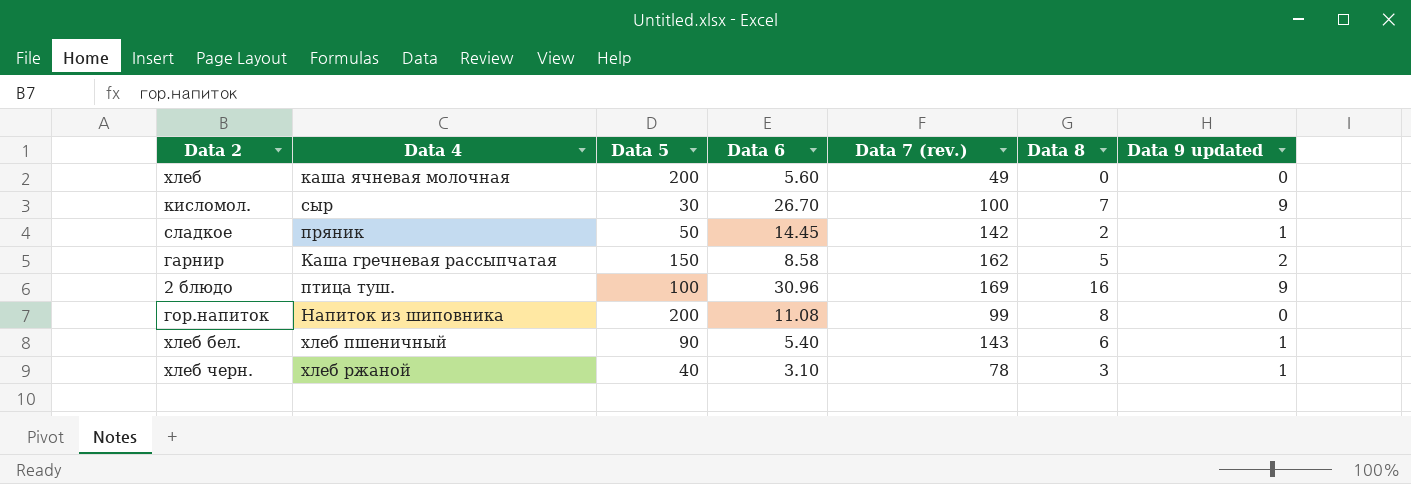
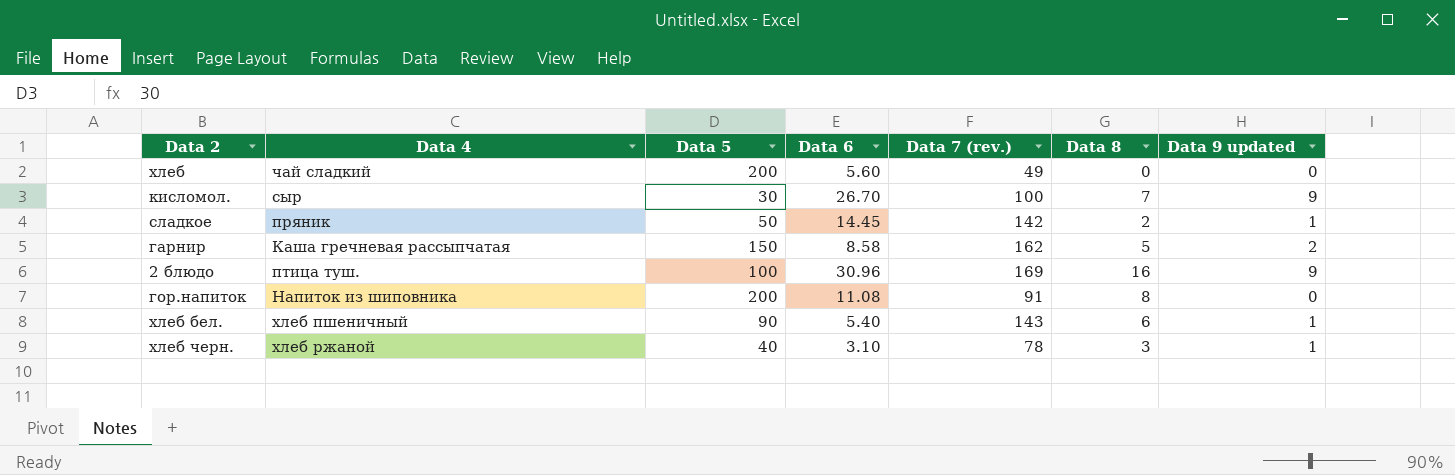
хлеб | Data 4: каша ячневая молочная -> чай сладкий
гор.напиток | Data 7 (rev.): 99 -> 91

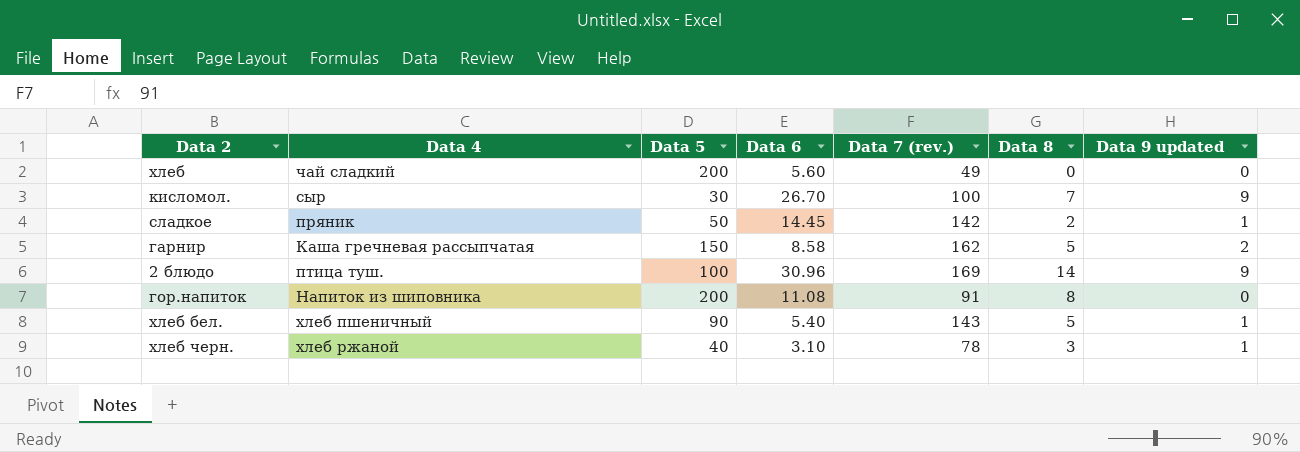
2 блюдо | Data 8: 16 -> 14
хлеб бел. | Data 8: 6 -> 5

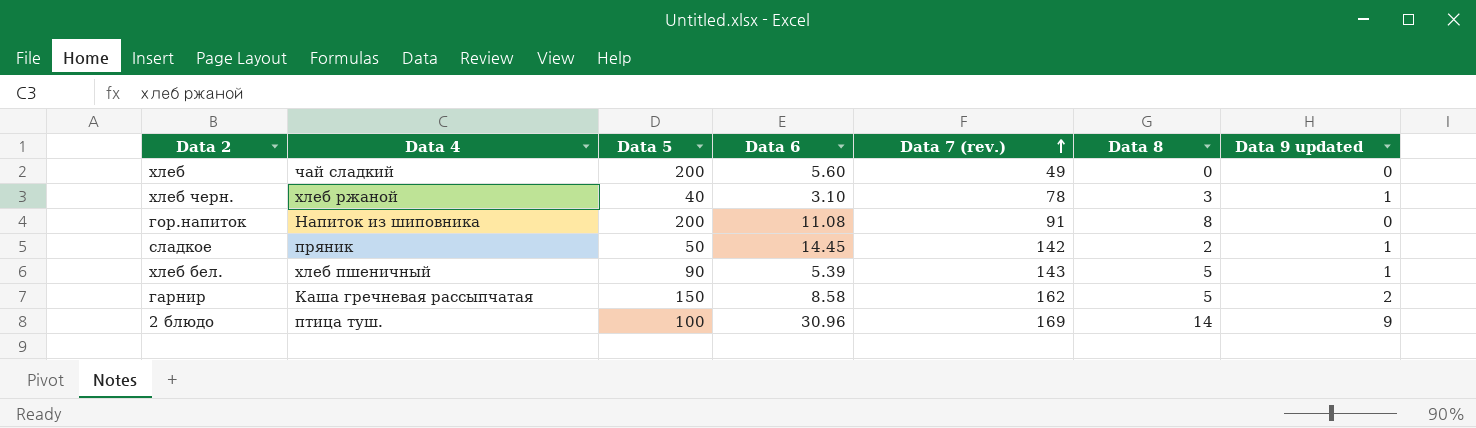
row order: none -> Data 7 (rev.) ascending
row кисломол.: сыр | 30 | 26.70 | 100 | 7 | 9 -> none
хлеб бел. | Data 6: 5.40 -> 5.39

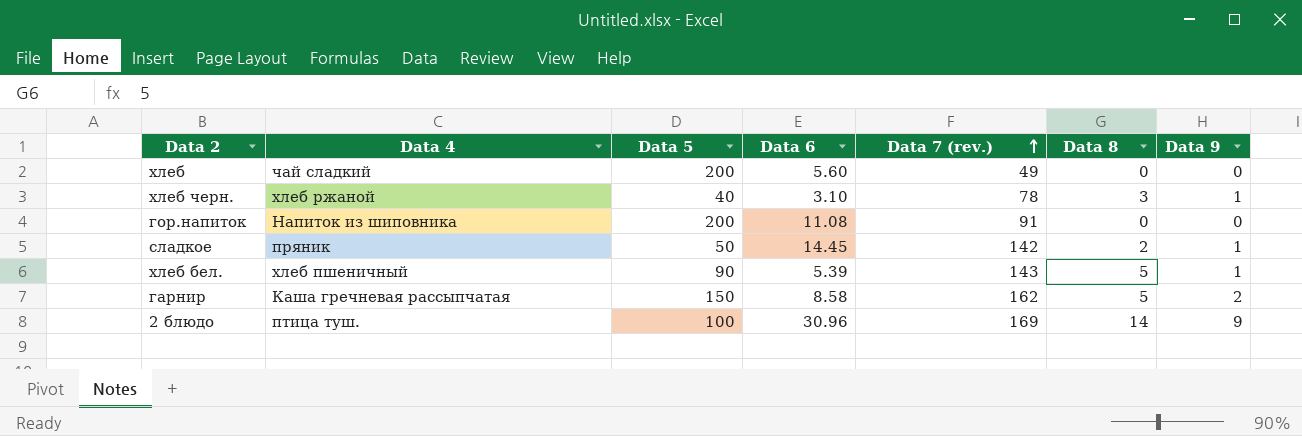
column name: Data 9 updated -> Data 9
гор.напиток | Data 8: 8 -> 0

